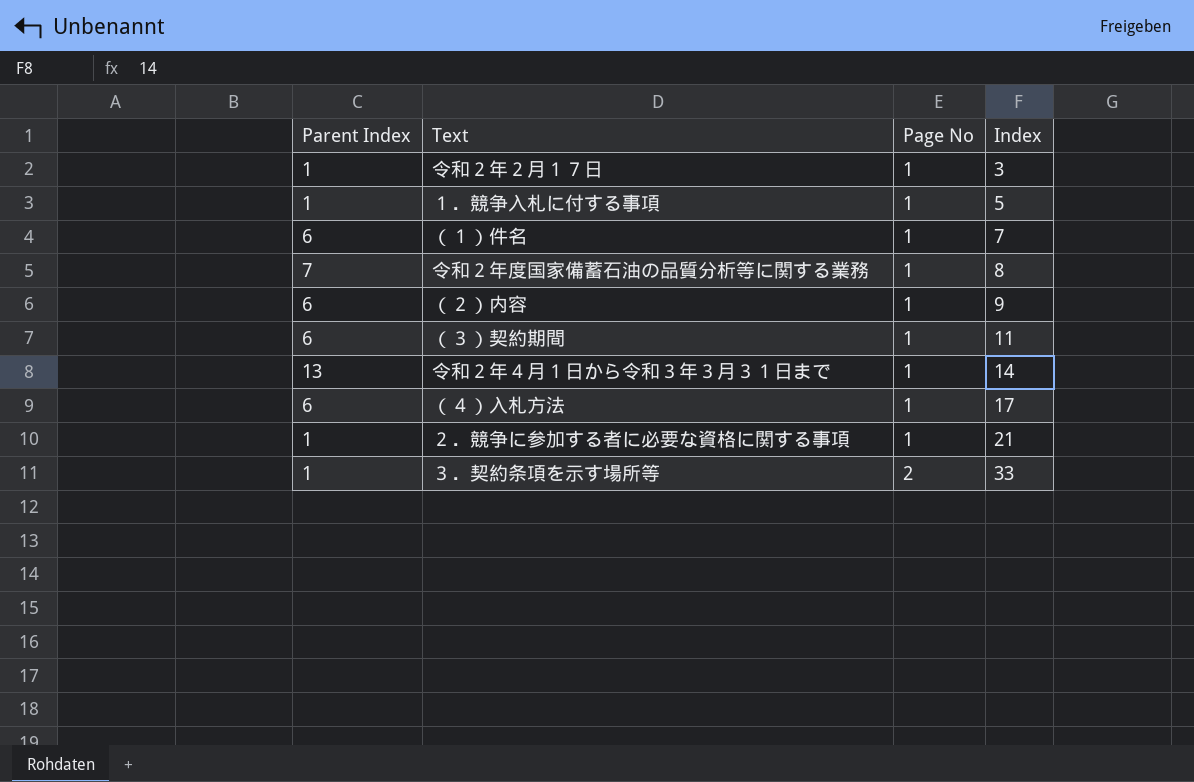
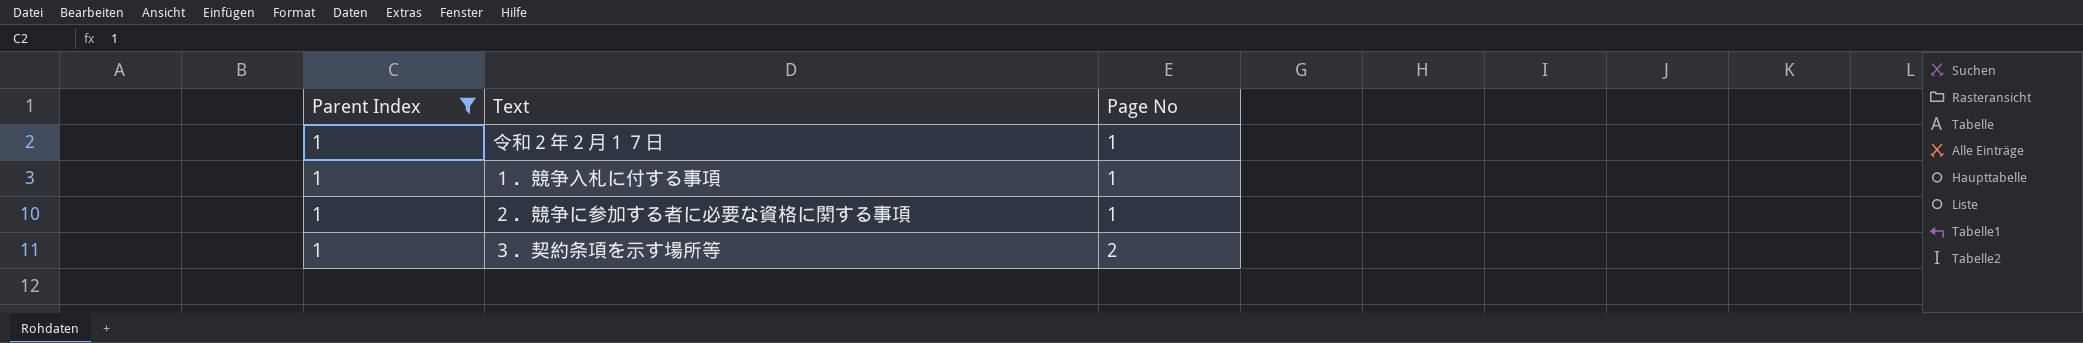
filter: none -> Parent Index = 1
column Index | position: 4 -> none

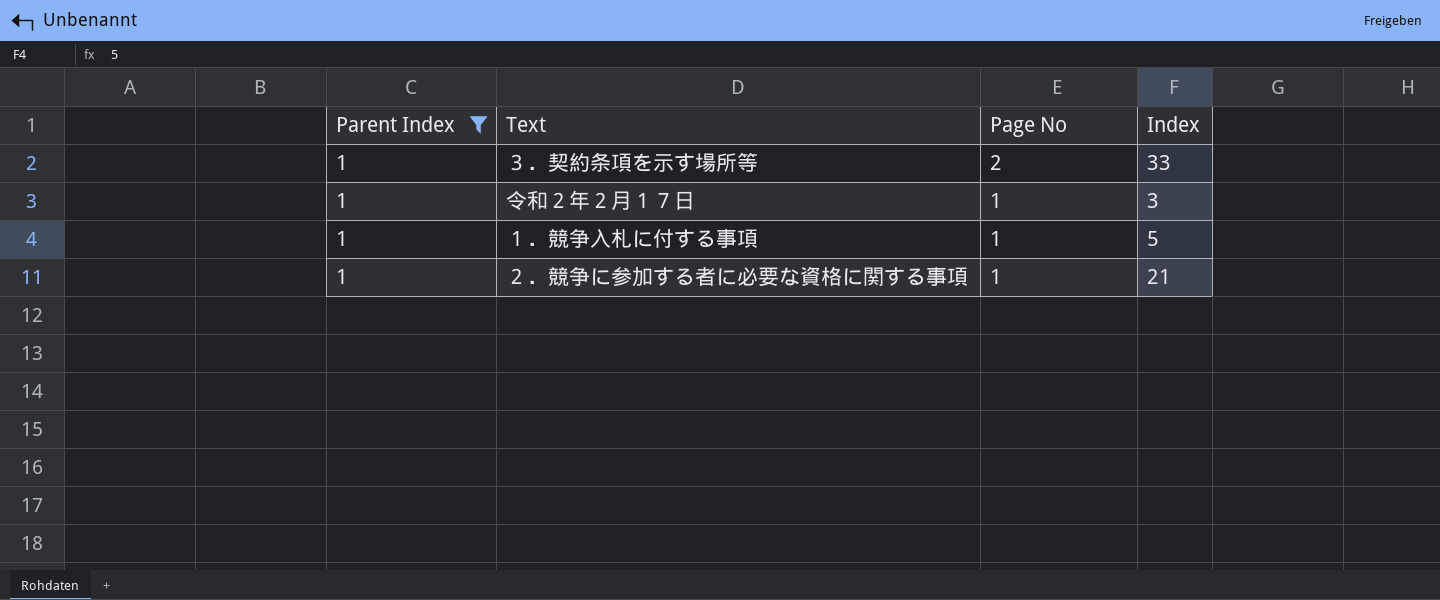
row order: Page No ascending -> Page No descending
column Index | position: none -> 4

